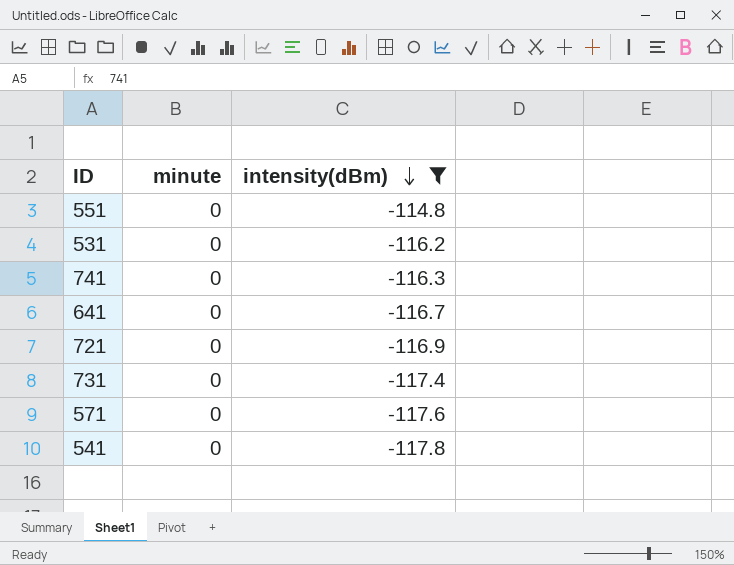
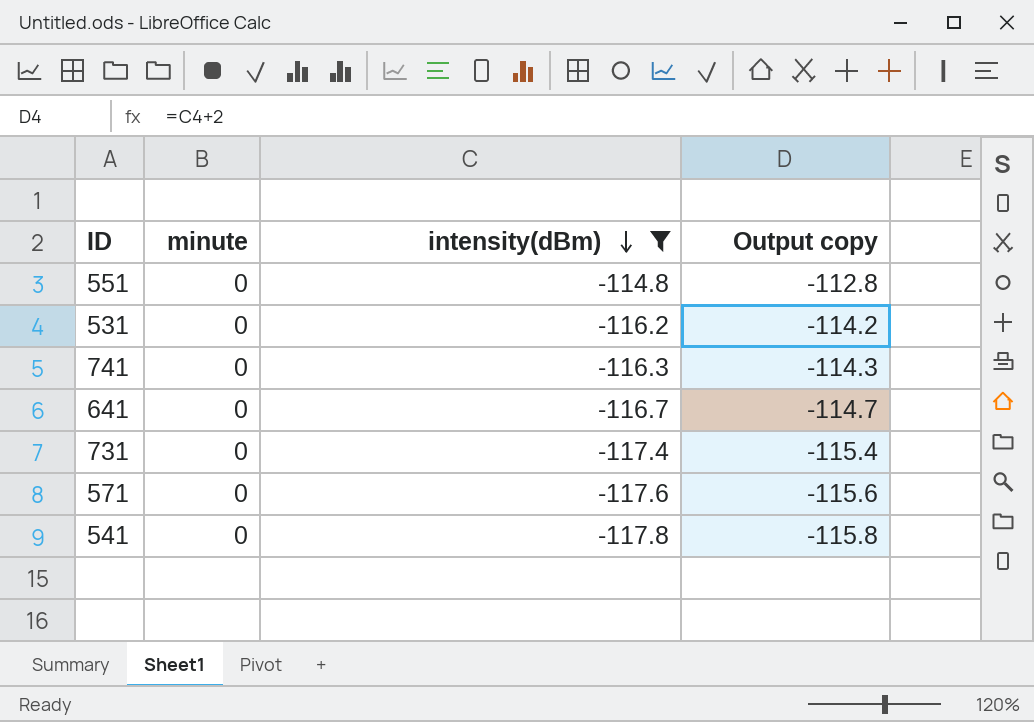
column Output copy | formula: none -> [intensity(dBm)] + 2
row 721: 0 | -116.9 -> none

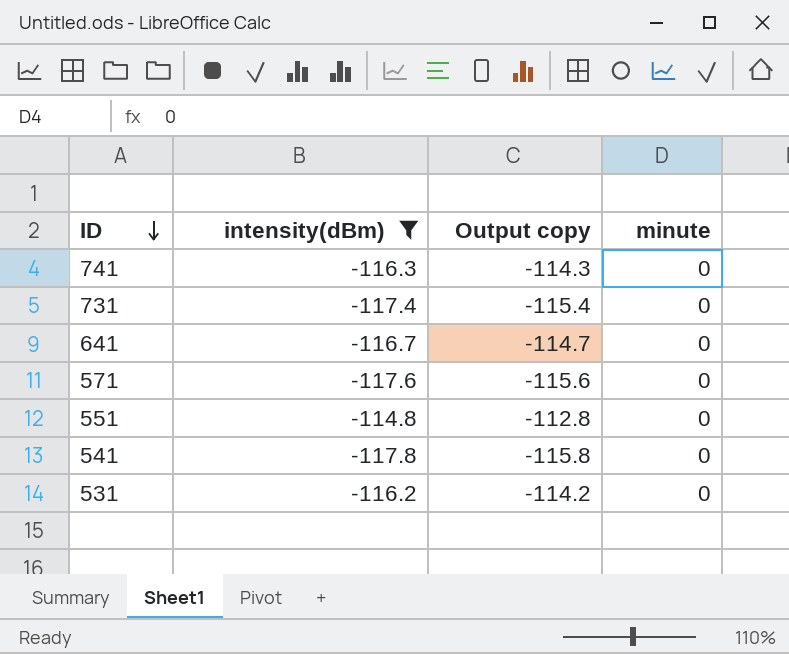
row order: intensity(dBm) descending -> ID descending
column minute | position: 2 -> 4

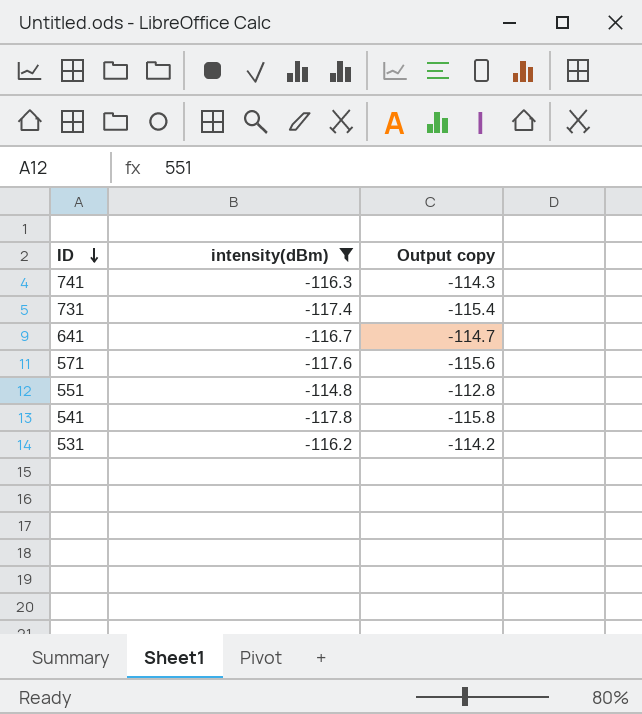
column minute | position: 4 -> none

